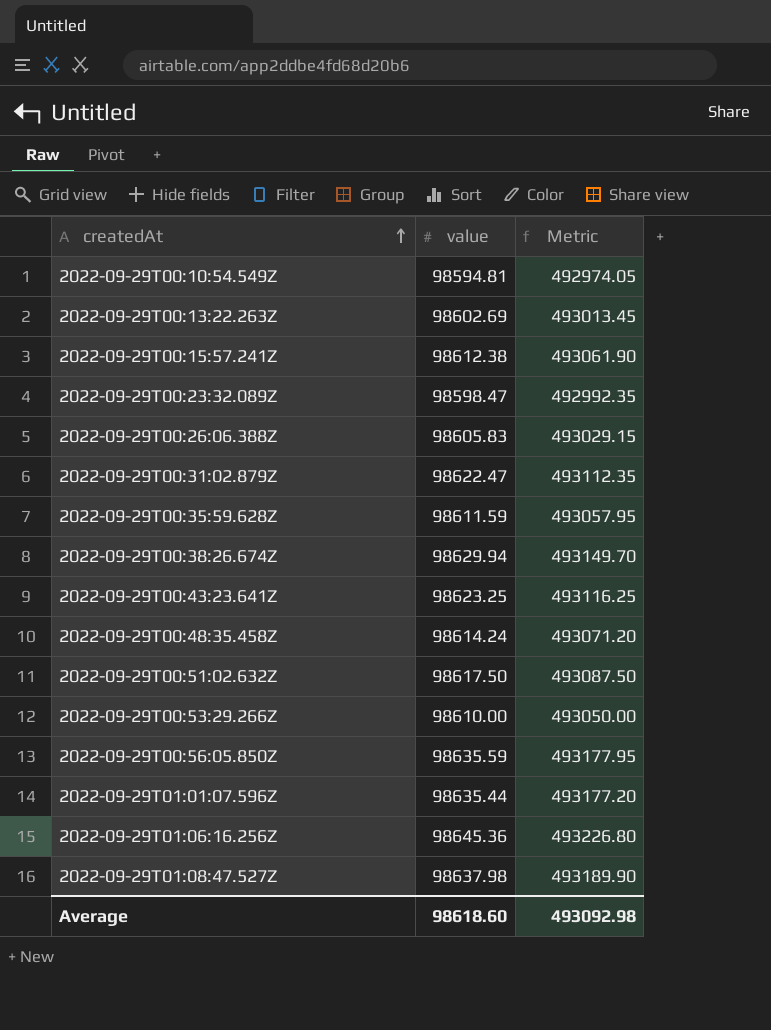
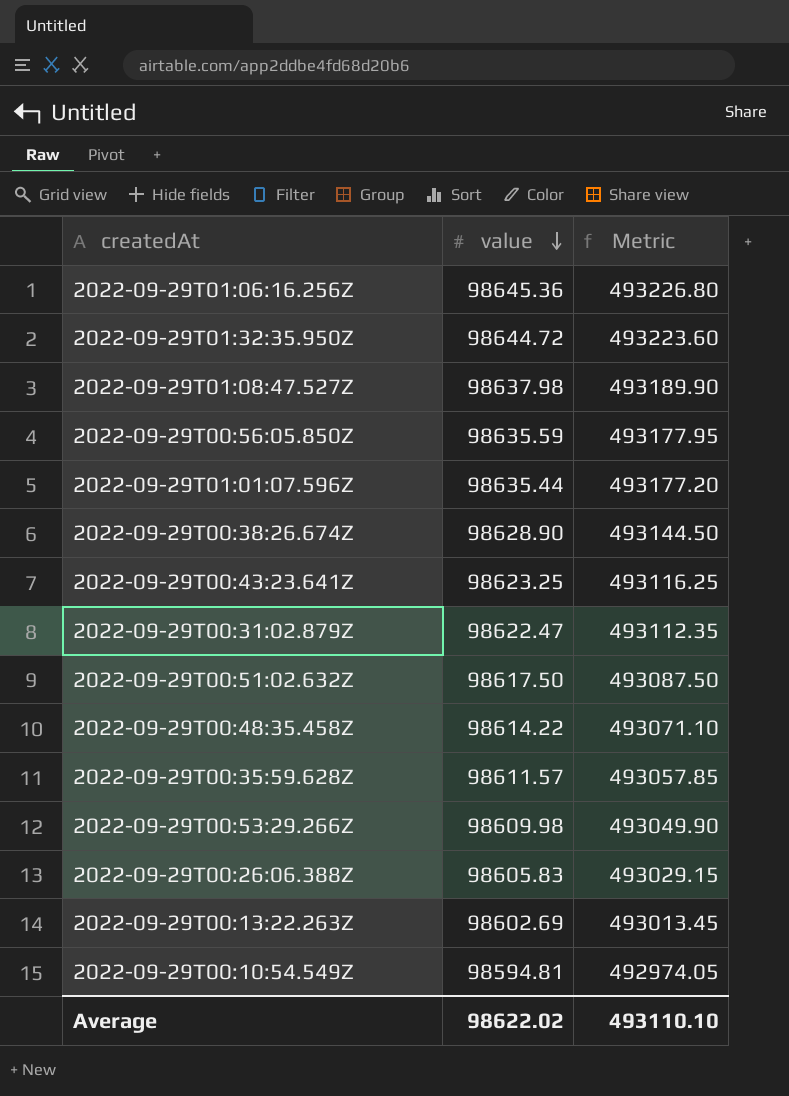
row order: createdAt ascending -> value descending
row 2022-09-29T00:15:57.241Z: 98612.38 | 493061.90 -> none
row 2022-09-29T00:23:32.089Z: 98598.47 | 492992.35 -> none
row 2022-09-29T01:32:35.950Z: none -> 98644.72 | 493223.60
2022-09-29T00:38:26.674Z | value: 98629.94 -> 98628.90
2022-09-29T00:38:26.674Z | Metric: 493149.70 -> 493144.50
2022-09-29T00:48:35.458Z | value: 98614.24 -> 98614.22
2022-09-29T00:48:35.458Z | Metric: 493071.20 -> 493071.10
2022-09-29T00:35:59.628Z | value: 98611.59 -> 98611.57
2022-09-29T00:35:59.628Z | Metric: 493057.95 -> 493057.85
2022-09-29T00:53:29.266Z | value: 98610.00 -> 98609.98
2022-09-29T00:53:29.266Z | Metric: 493050.00 -> 493049.90
Average | value: 98618.60 -> 98622.02
Average | Metric: 493092.98 -> 493110.10

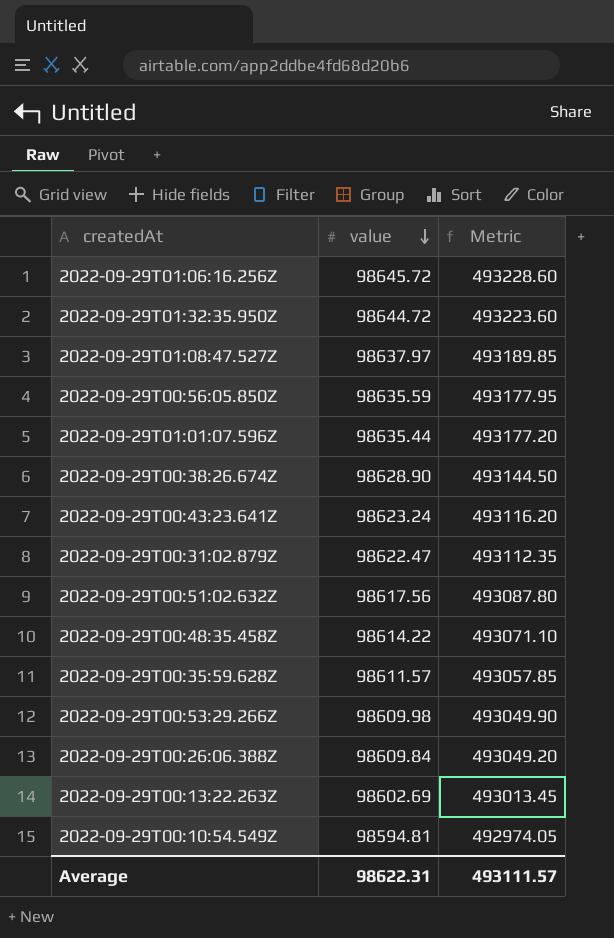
2022-09-29T01:06:16.256Z | value: 98645.36 -> 98645.72
2022-09-29T01:06:16.256Z | Metric: 493226.80 -> 493228.60
2022-09-29T01:08:47.527Z | value: 98637.98 -> 98637.97
2022-09-29T01:08:47.527Z | Metric: 493189.90 -> 493189.85
2022-09-29T00:43:23.641Z | value: 98623.25 -> 98623.24
2022-09-29T00:43:23.641Z | Metric: 493116.25 -> 493116.20
2022-09-29T00:51:02.632Z | value: 98617.50 -> 98617.56
2022-09-29T00:51:02.632Z | Metric: 493087.50 -> 493087.80
2022-09-29T00:26:06.388Z | value: 98605.83 -> 98609.84
2022-09-29T00:26:06.388Z | Metric: 493029.15 -> 493049.20
Average | value: 98622.02 -> 98622.31
Average | Metric: 493110.10 -> 493111.57

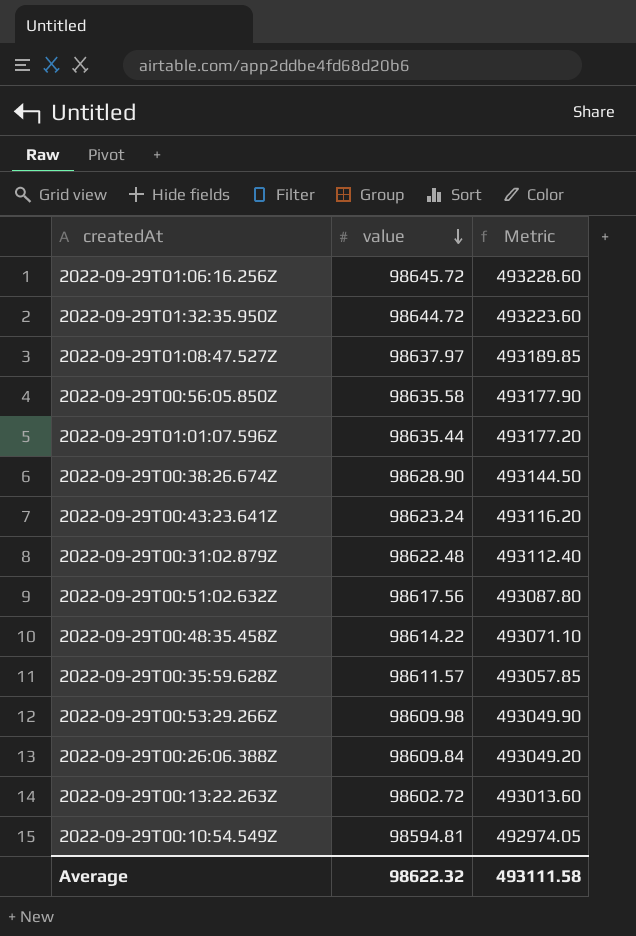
2022-09-29T00:56:05.850Z | value: 98635.59 -> 98635.58
2022-09-29T00:56:05.850Z | Metric: 493177.95 -> 493177.90
2022-09-29T00:31:02.879Z | value: 98622.47 -> 98622.48
2022-09-29T00:31:02.879Z | Metric: 493112.35 -> 493112.40
2022-09-29T00:13:22.263Z | value: 98602.69 -> 98602.72
2022-09-29T00:13:22.263Z | Metric: 493013.45 -> 493013.60
Average | value: 98622.31 -> 98622.32
Average | Metric: 493111.57 -> 493111.58

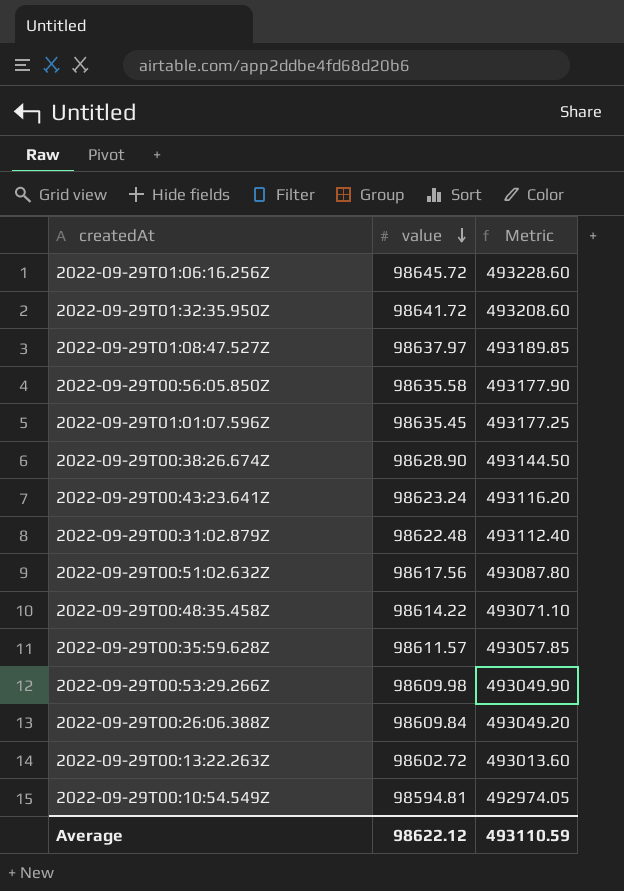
2022-09-29T01:32:35.950Z | value: 98644.72 -> 98641.72
2022-09-29T01:32:35.950Z | Metric: 493223.60 -> 493208.60
2022-09-29T01:01:07.596Z | value: 98635.44 -> 98635.45
2022-09-29T01:01:07.596Z | Metric: 493177.20 -> 493177.25
Average | value: 98622.32 -> 98622.12
Average | Metric: 493111.58 -> 493110.59

